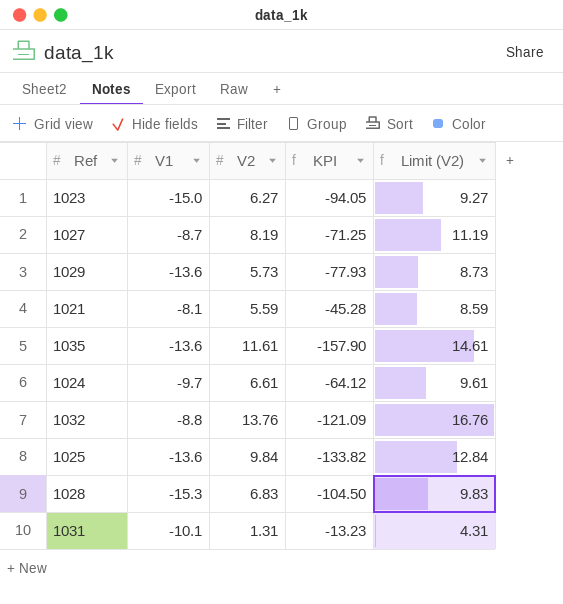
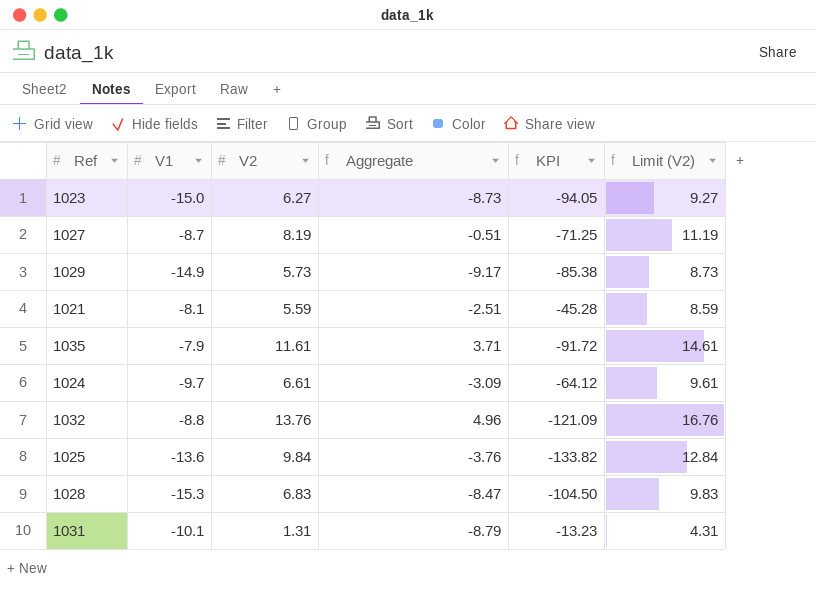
column Aggregate | formula: none -> [V1] + [V2]
1029 | V1: -13.6 -> -14.9
1029 | KPI: -77.93 -> -85.38
1035 | V1: -13.6 -> -7.9
1035 | KPI: -157.90 -> -91.72

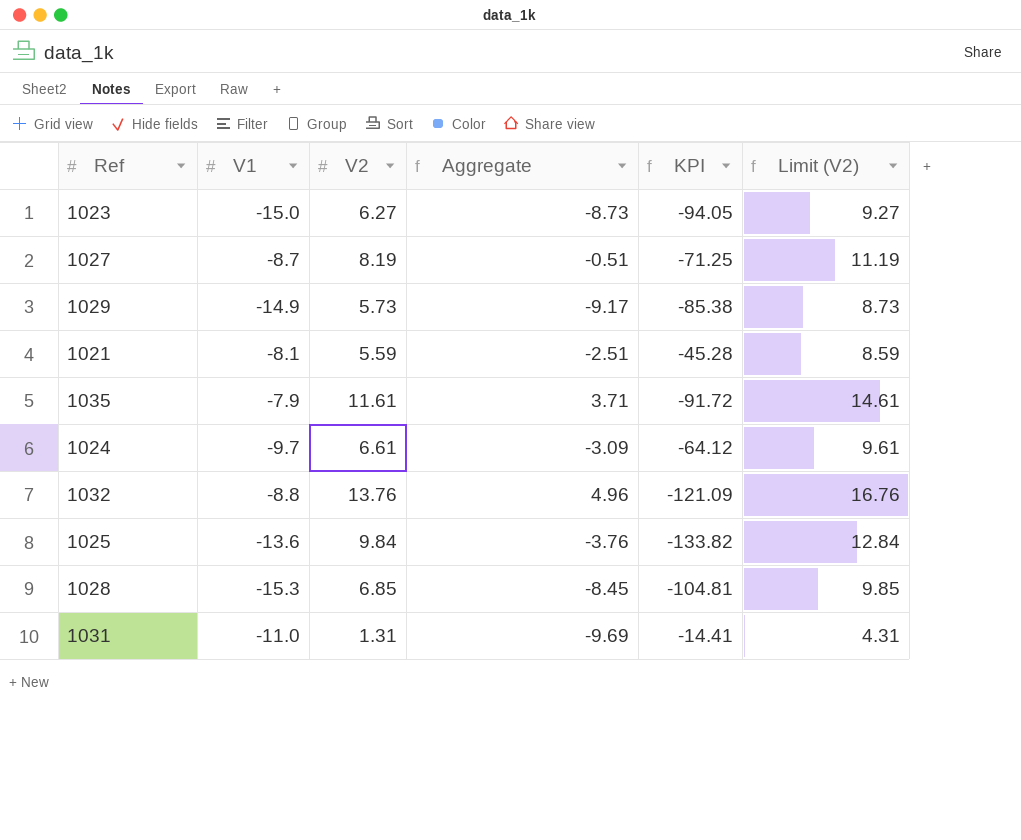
1028 | V2: 6.83 -> 6.85
1028 | Aggregate: -8.47 -> -8.45
1028 | KPI: -104.50 -> -104.81
1028 | Limit (V2): 9.83 -> 9.85
1031 | V1: -10.1 -> -11.0
1031 | Aggregate: -8.79 -> -9.69
1031 | KPI: -13.23 -> -14.41

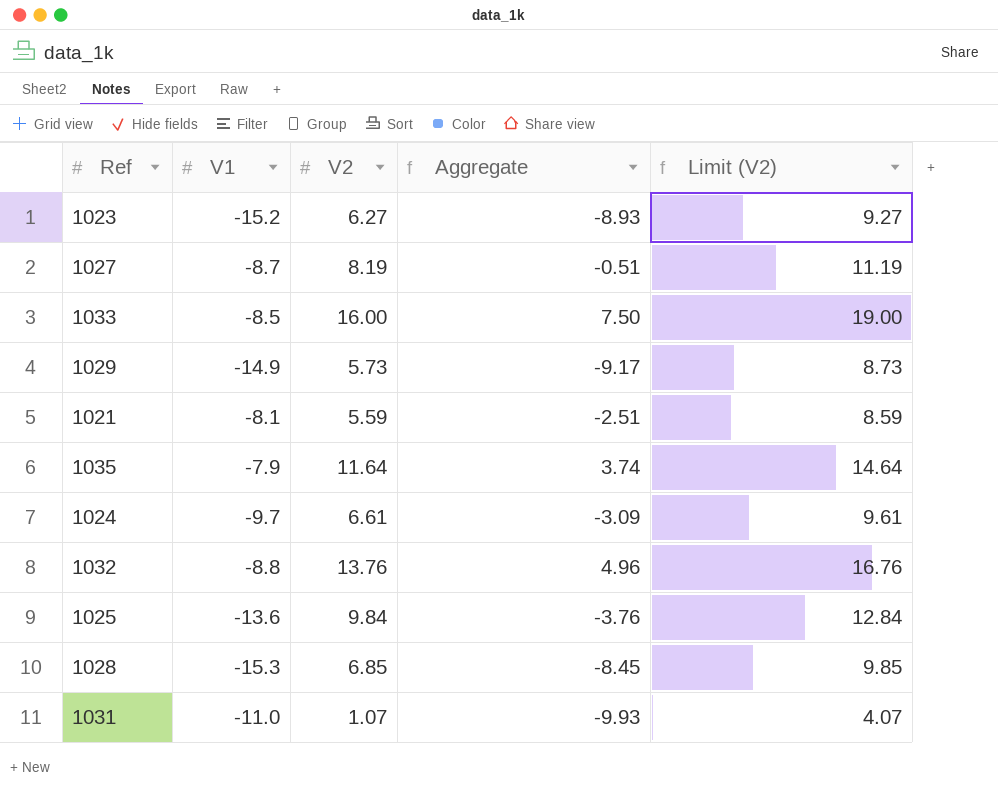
column KPI | formula: [V1] * [V2] -> none
1023 | V1: -15.0 -> -15.2
1023 | Aggregate: -8.73 -> -8.93
row 1033: none -> -8.5 | 16.00 | 7.50 | 19.00
1035 | V2: 11.61 -> 11.64
1035 | Aggregate: 3.71 -> 3.74
1035 | Limit (V2): 14.61 -> 14.64
1031 | V2: 1.31 -> 1.07
1031 | Aggregate: -9.69 -> -9.93
1031 | Limit (V2): 4.31 -> 4.07

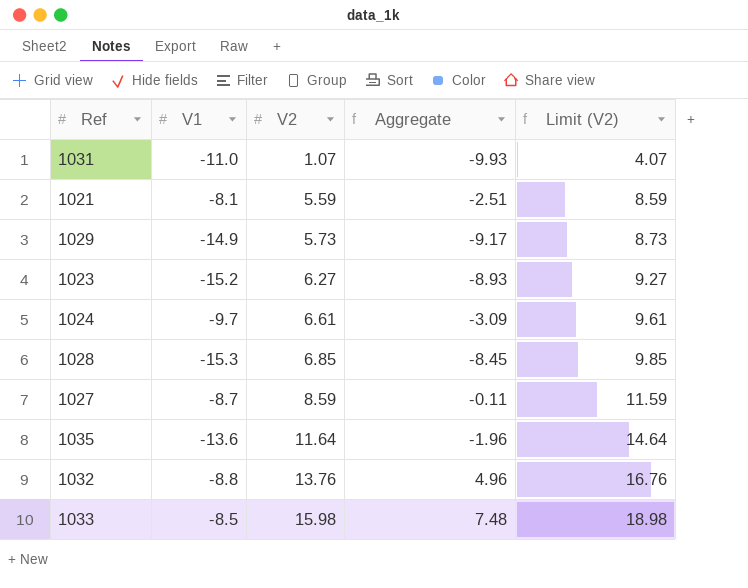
row order: none -> V2 ascending
row 1025: -13.6 | 9.84 | -3.76 | 12.84 -> none
1027 | V2: 8.19 -> 8.59
1027 | Aggregate: -0.51 -> -0.11
1027 | Limit (V2): 11.19 -> 11.59
1035 | V1: -7.9 -> -13.6
1035 | Aggregate: 3.74 -> -1.96
1033 | V2: 16.00 -> 15.98
1033 | Aggregate: 7.50 -> 7.48
1033 | Limit (V2): 19.00 -> 18.98

